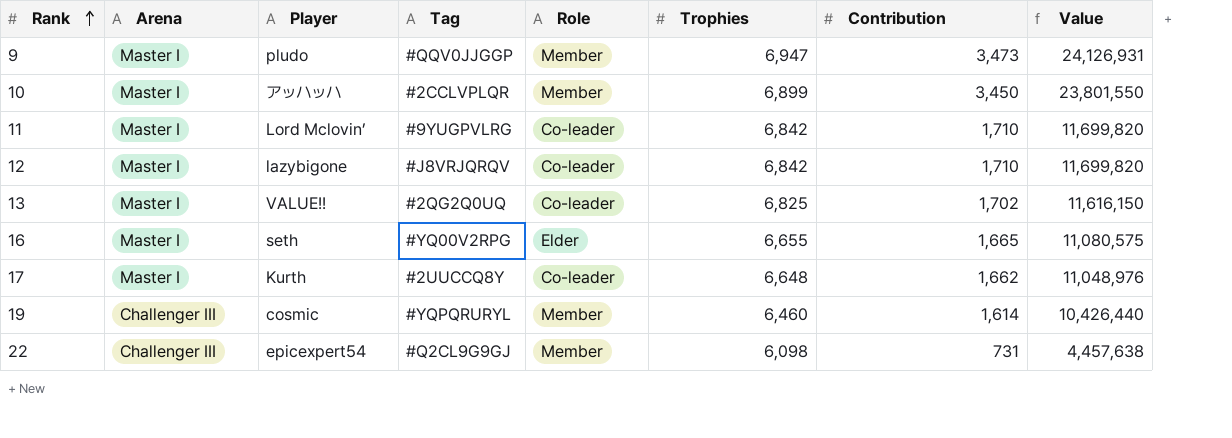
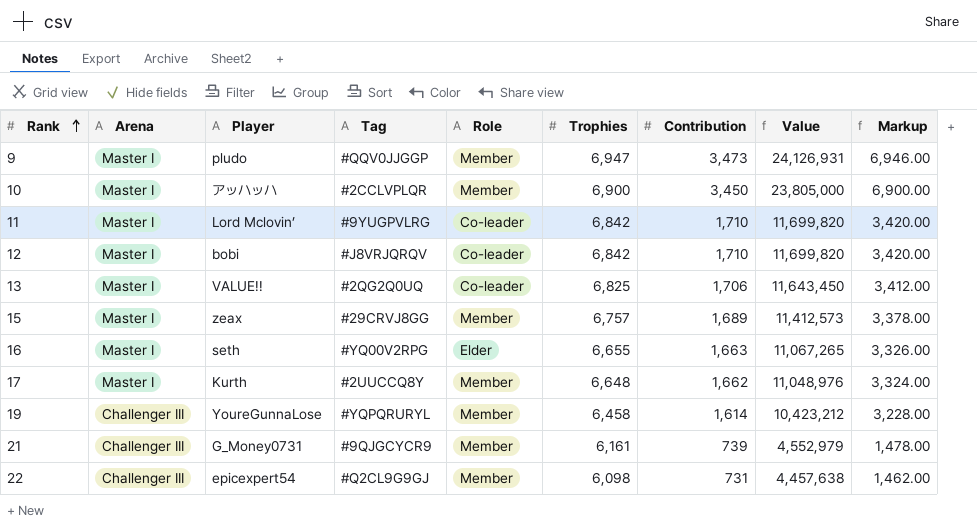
column Markup | formula: none -> [Contribution] * 2
10 | Trophies: 6,899 -> 6,900
10 | Value: 23,801,550 -> 23,805,000
12 | Player: lazybigone -> bobi
13 | Contribution: 1,702 -> 1,706
13 | Value: 11,616,150 -> 11,643,450
row 15: none -> Master I | zeax | #29CRVJ8GG | Member | 6,757 | 1,689 | 11,412,573 | 3,378.00
16 | Contribution: 1,665 -> 1,663
16 | Value: 11,080,575 -> 11,067,265
17 | Role: Co-leader -> Member
19 | Player: cosmic -> YoureGunnaLose
19 | Trophies: 6,460 -> 6,458
19 | Value: 10,426,440 -> 10,423,212
row 21: none -> Challenger III | G_Money0731 | #9QJGCYCR9 | Member | 6,161 | 739 | 4,552,979 | 1,478.00

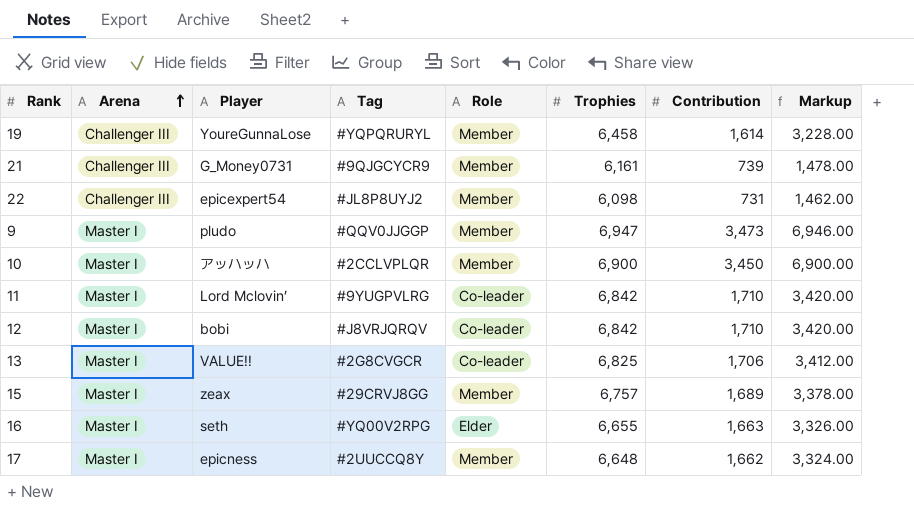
row order: Rank ascending -> Arena ascending
column Value | formula: [Trophies] * [Contribution] -> none
22 | Tag: #Q2CL9G9GJ -> #JL8P8UYJ2
13 | Tag: #2QG2Q0UQ -> #2G8CVGCR
17 | Player: Kurth -> epicness

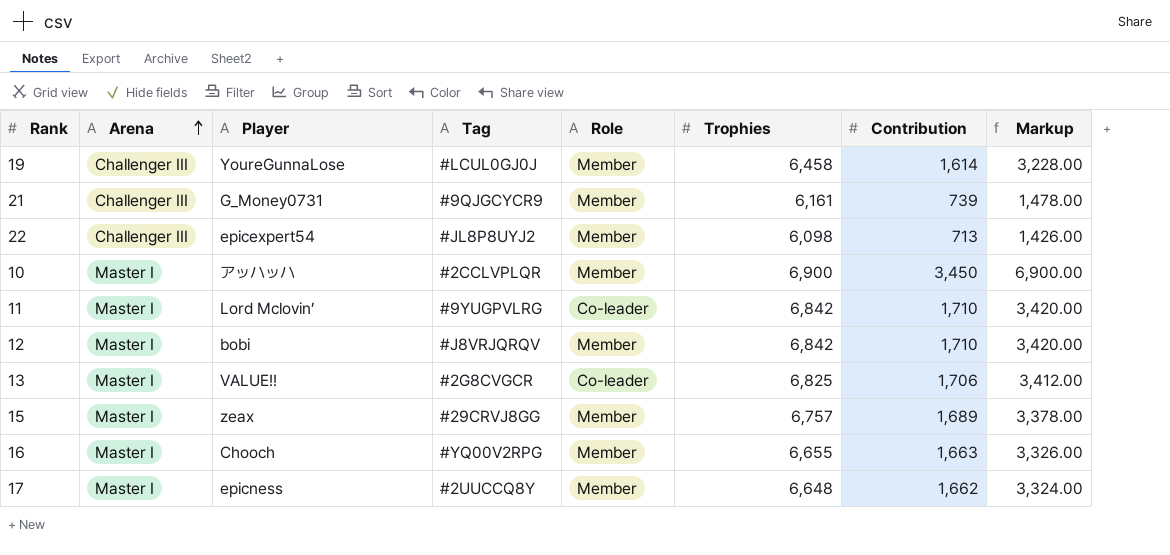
row 9: Master I | pludo | #QQV0JJGGP | Member | 6,947 | 3,473 | 6,946.00 -> none
19 | Tag: #YQPQRURYL -> #LCUL0GJ0J
22 | Contribution: 731 -> 713
22 | Markup: 1,462.00 -> 1,426.00
12 | Role: Co-leader -> Member
16 | Player: seth -> Chooch
16 | Role: Elder -> Member

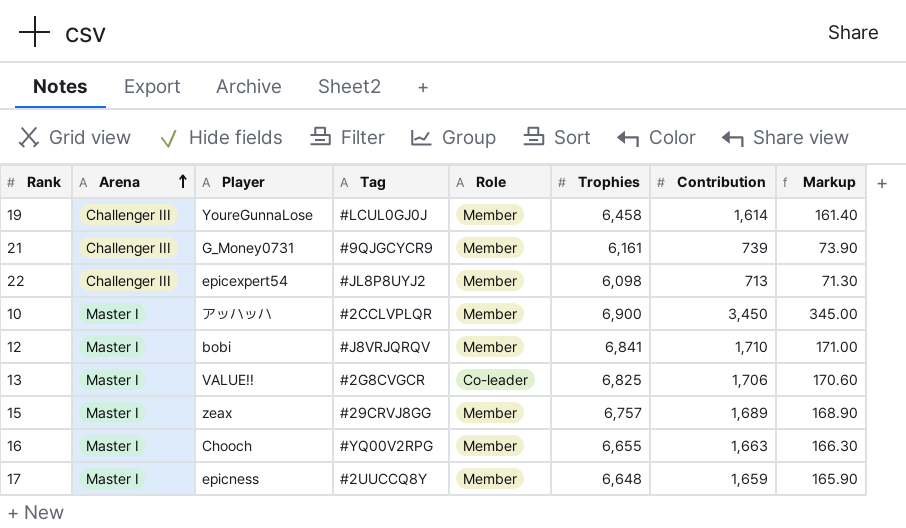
column Markup | formula: [Contribution] * 2 -> [Contribution] * 0.1
row 11: Master I | Lord Mclovin’ | #9YUGPVLRG | Co-leader | 6,842 | 1,710 | 3,420.00 -> none
12 | Trophies: 6,842 -> 6,841
17 | Contribution: 1,662 -> 1,659

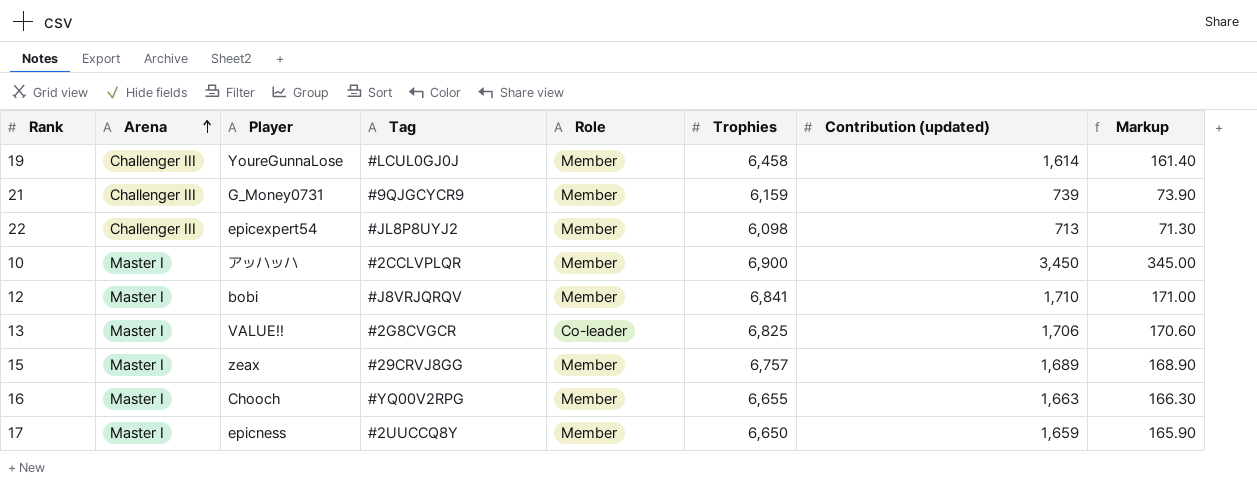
column name: Contribution -> Contribution (updated)
21 | Trophies: 6,161 -> 6,159
17 | Trophies: 6,648 -> 6,650

